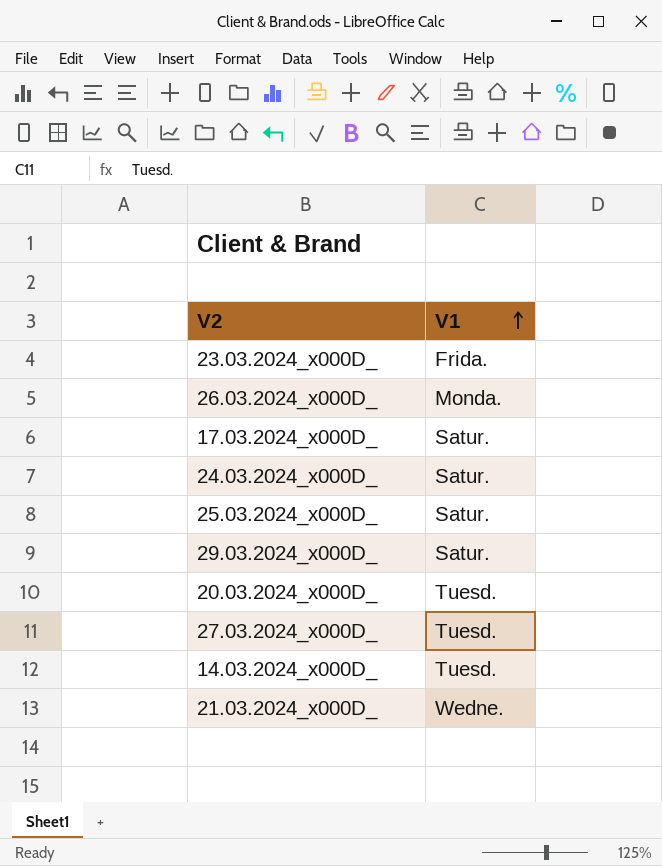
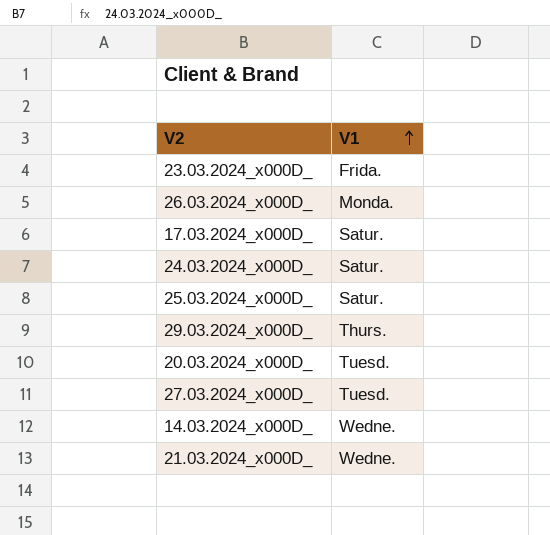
29.03.2024_x000D_ | V1: Satur. -> Thurs.
14.03.2024_x000D_ | V1: Tuesd. -> Wedne.

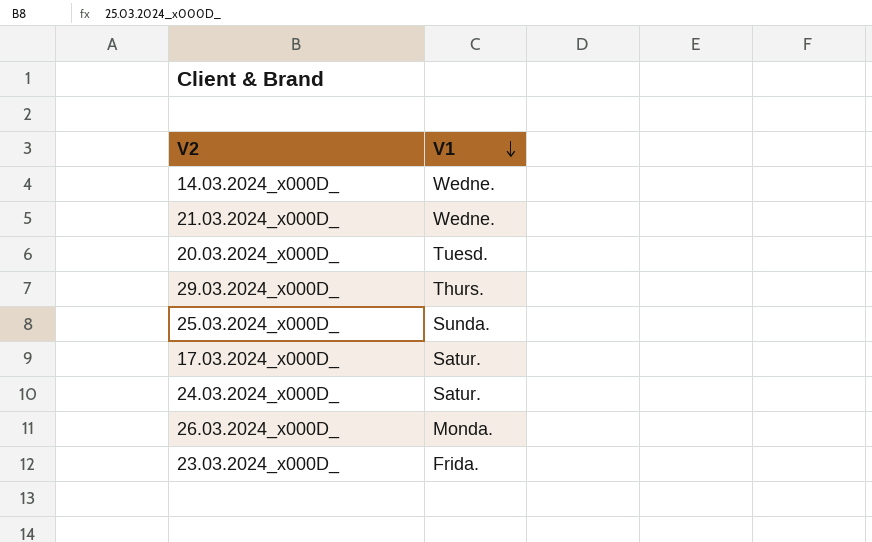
row order: V1 ascending -> V1 descending
row 27.03.2024_x000D_: Tuesd. -> none
25.03.2024_x000D_ | V1: Satur. -> Sunda.

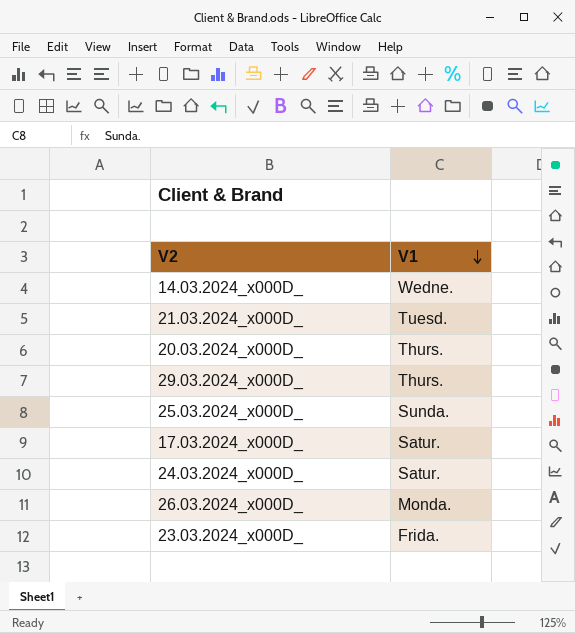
21.03.2024_x000D_ | V1: Wedne. -> Tuesd.
20.03.2024_x000D_ | V1: Tuesd. -> Thurs.

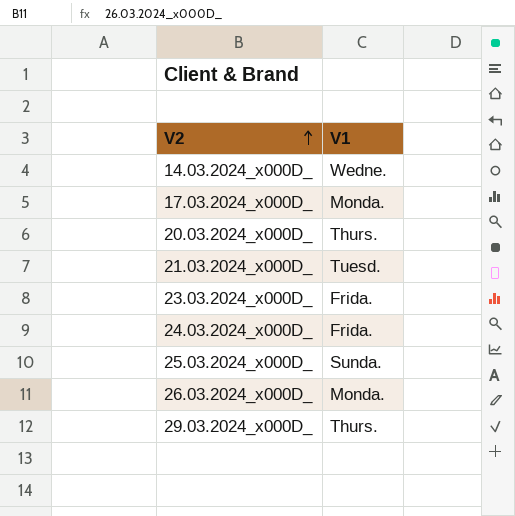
row order: V1 descending -> V2 ascending
17.03.2024_x000D_ | V1: Satur. -> Monda.
24.03.2024_x000D_ | V1: Satur. -> Frida.

